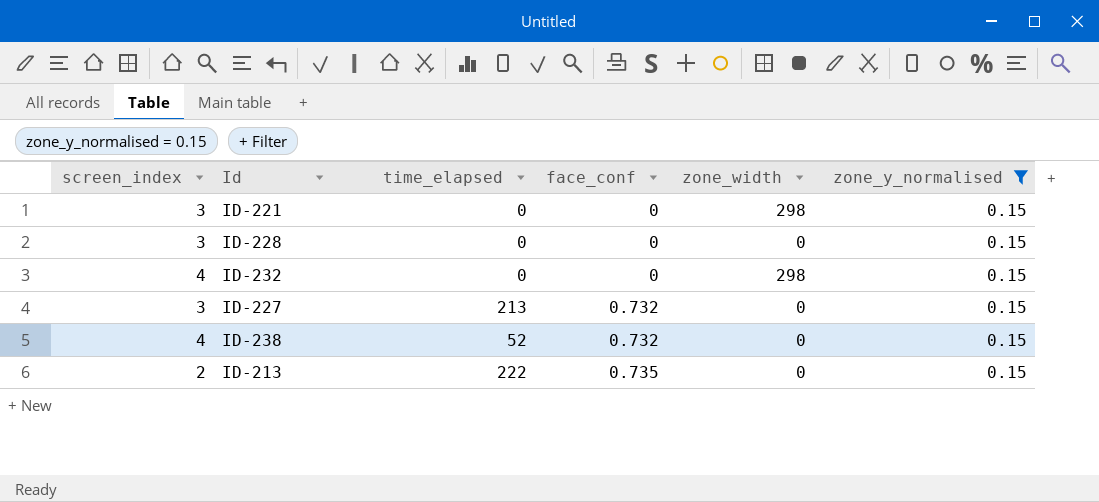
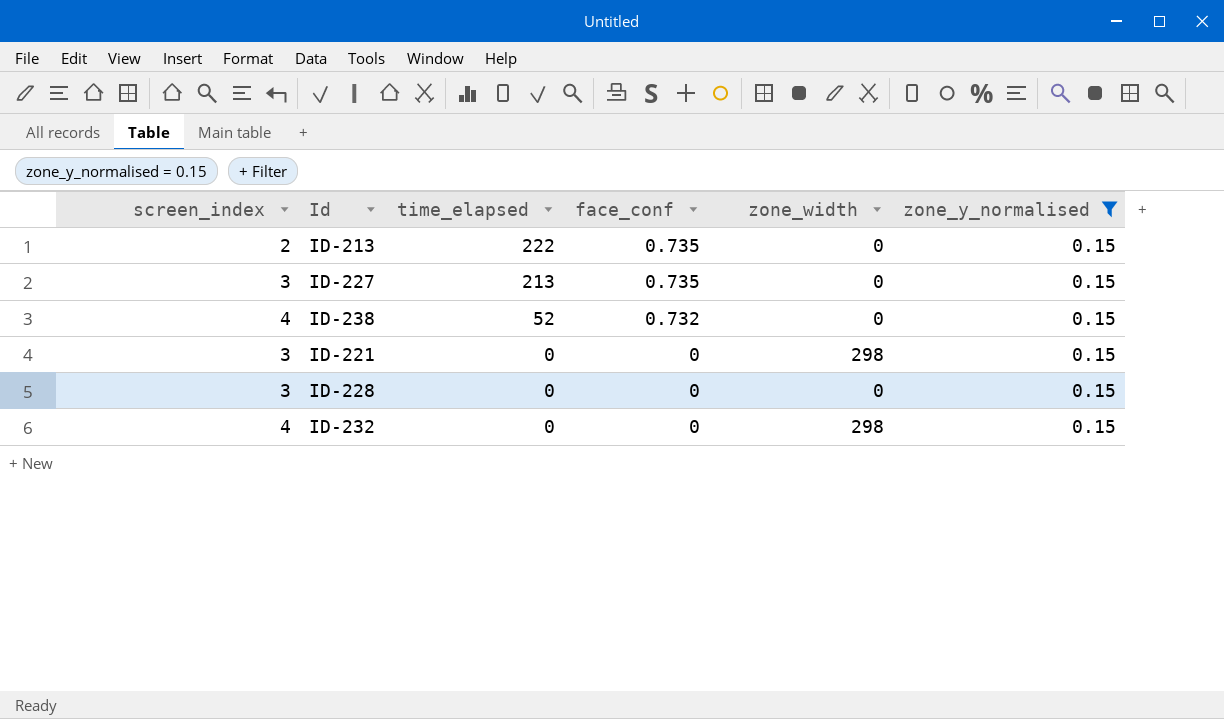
row order: face_conf ascending -> time_elapsed descending
ID-227 | face_conf: 0.732 -> 0.735

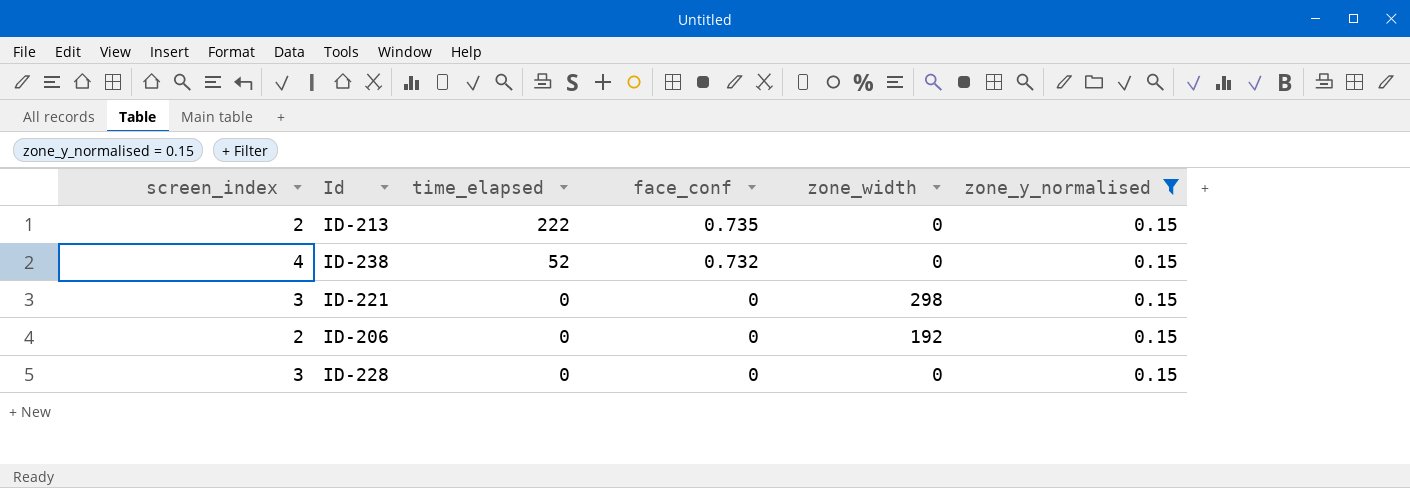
row ID-227: 3 | 213 | 0.735 | 0 | 0.15 -> none
row ID-232: 4 | 0 | 0 | 298 | 0.15 -> none
row ID-206: none -> 2 | 0 | 0 | 192 | 0.15

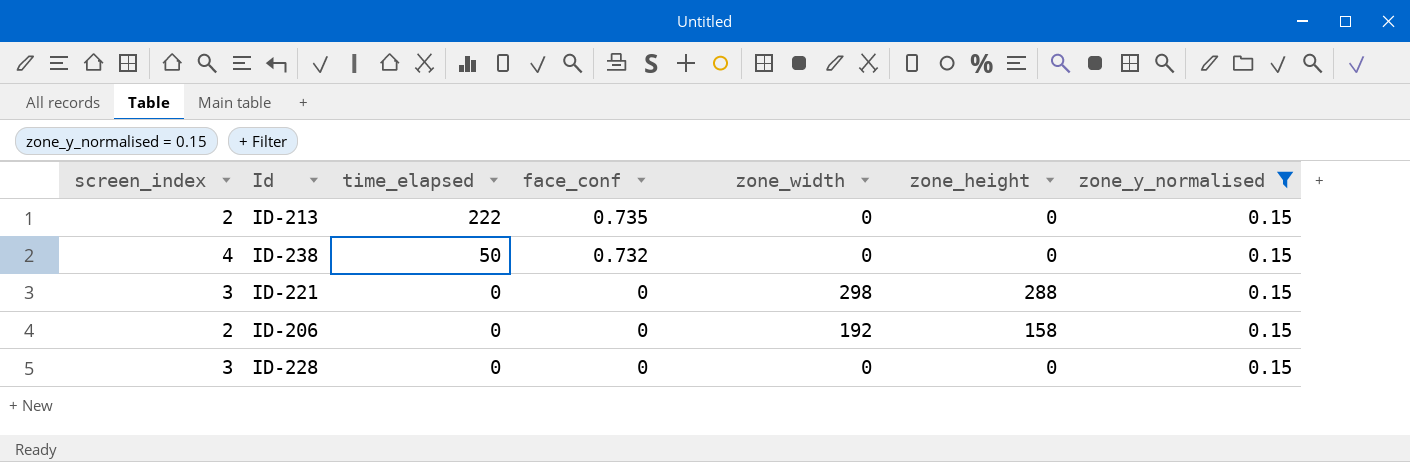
column zone_height | position: none -> 6
ID-238 | time_elapsed: 52 -> 50

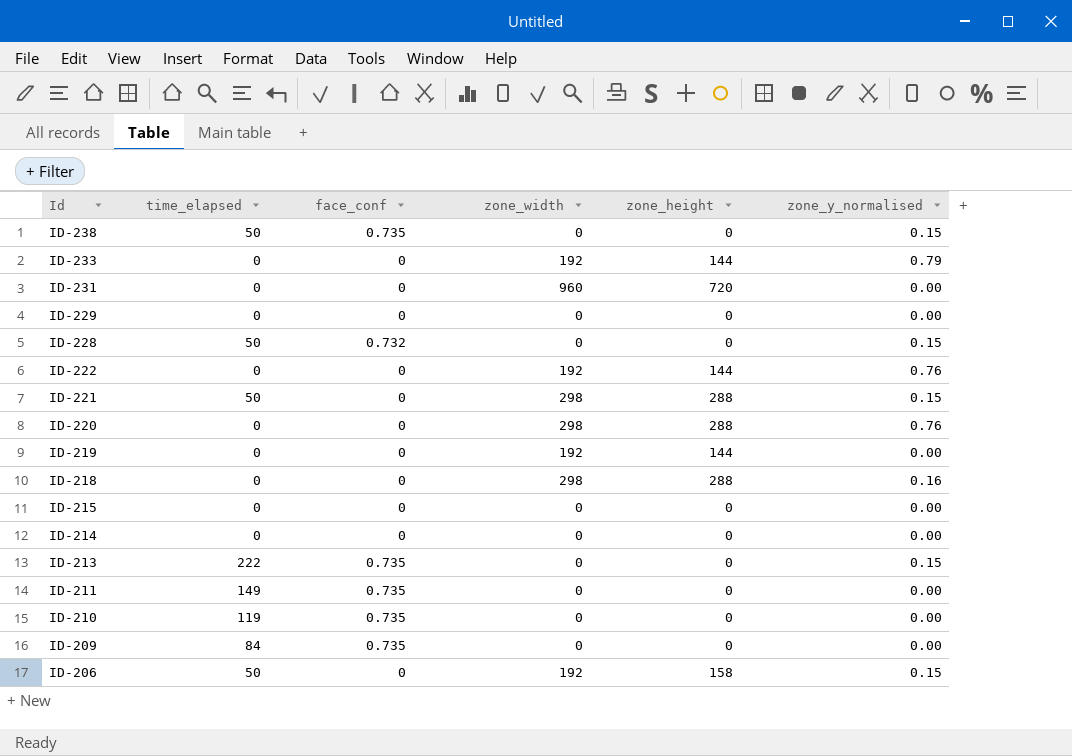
filter: zone_y_normalised = 0.15 -> none
row order: time_elapsed descending -> Id descending
column screen_index | position: 1 -> none
ID-238 | face_conf: 0.732 -> 0.735
ID-228 | time_elapsed: 0 -> 50
ID-228 | face_conf: 0 -> 0.732
ID-221 | time_elapsed: 0 -> 50
ID-206 | time_elapsed: 0 -> 50

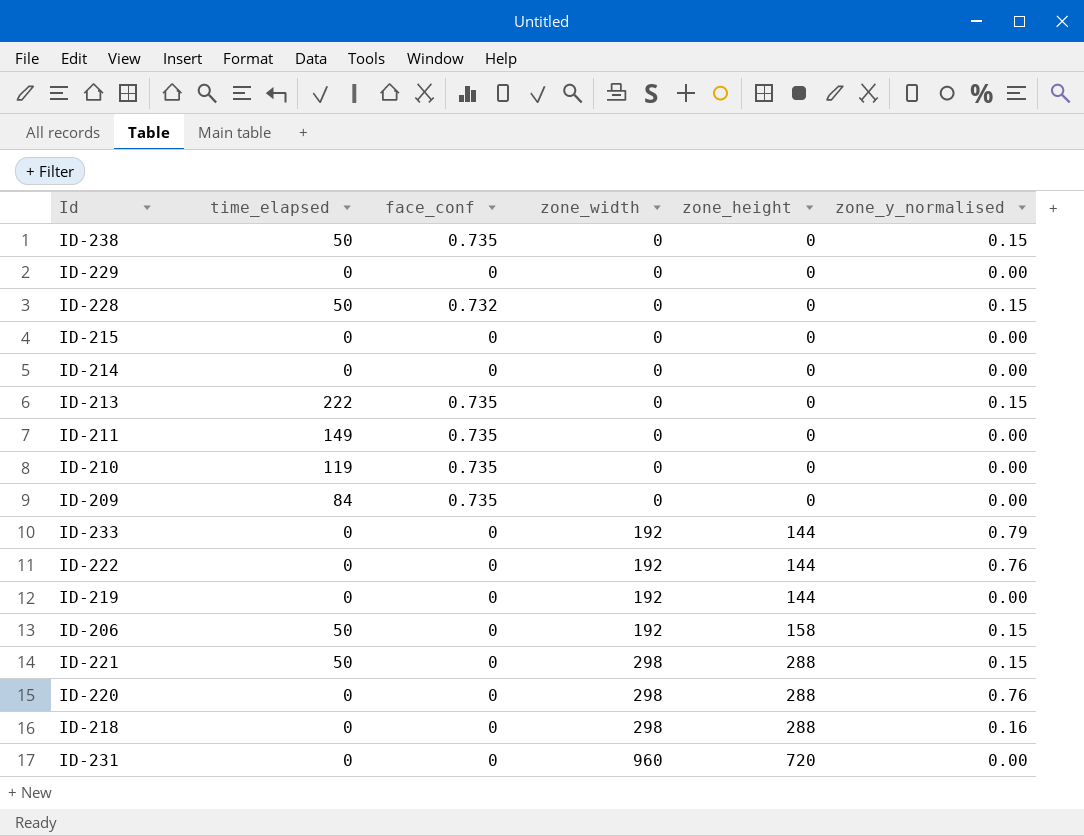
row order: Id descending -> zone_width ascending

